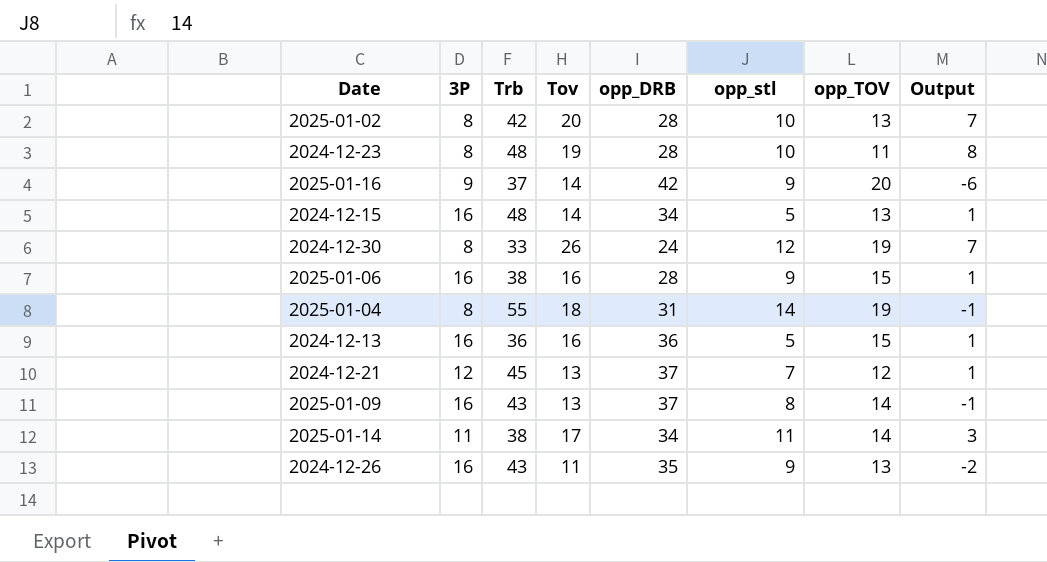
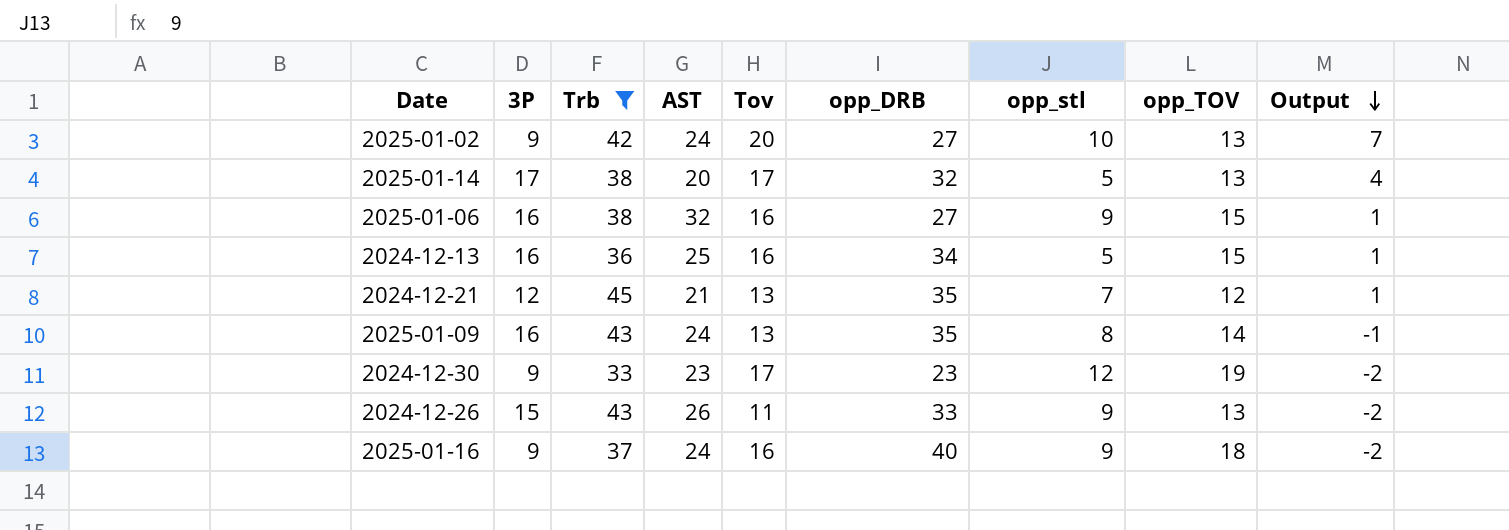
filter: none -> Trb <= 45
row order: none -> Output descending
column AST | position: none -> 4
2025-01-02 | 3P: 8 -> 9
2025-01-02 | opp_DRB: 28 -> 27
2025-01-14 | 3P: 11 -> 17
2025-01-14 | opp_DRB: 34 -> 32
2025-01-14 | opp_stl: 11 -> 5
2025-01-14 | opp_TOV: 14 -> 13
2025-01-14 | Output: 3 -> 4
2025-01-06 | opp_DRB: 28 -> 27
2024-12-13 | opp_DRB: 36 -> 34
2024-12-21 | opp_DRB: 37 -> 35
2025-01-09 | opp_DRB: 37 -> 35
2024-12-30 | 3P: 8 -> 9
2024-12-30 | Tov: 26 -> 17
2024-12-30 | opp_DRB: 24 -> 23
2024-12-30 | Output: 7 -> -2
2024-12-26 | 3P: 16 -> 15
2024-12-26 | opp_DRB: 35 -> 33
2025-01-16 | Tov: 14 -> 16
2025-01-16 | opp_DRB: 42 -> 40
2025-01-16 | opp_TOV: 20 -> 18
2025-01-16 | Output: -6 -> -2

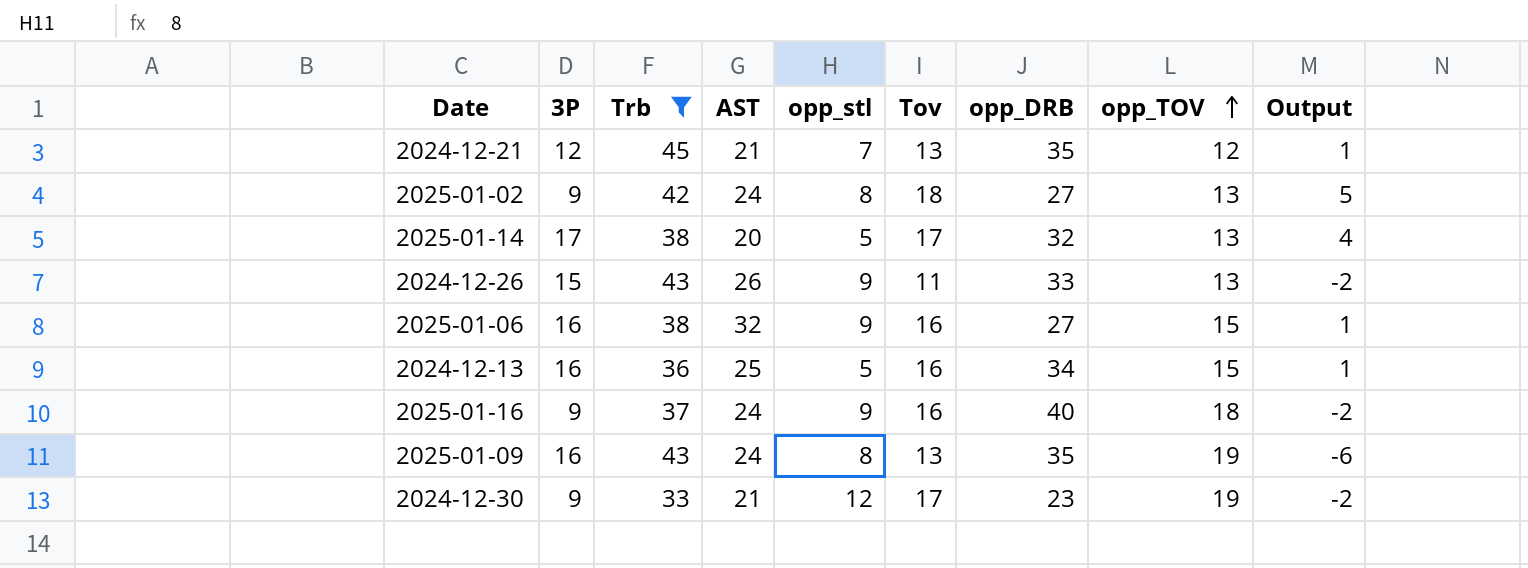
row order: Output descending -> opp_TOV ascending
column opp_stl | position: 7 -> 5
2025-01-02 | opp_stl: 10 -> 8
2025-01-02 | Tov: 20 -> 18
2025-01-02 | Output: 7 -> 5
2025-01-09 | opp_TOV: 14 -> 19
2025-01-09 | Output: -1 -> -6
2024-12-30 | AST: 23 -> 21

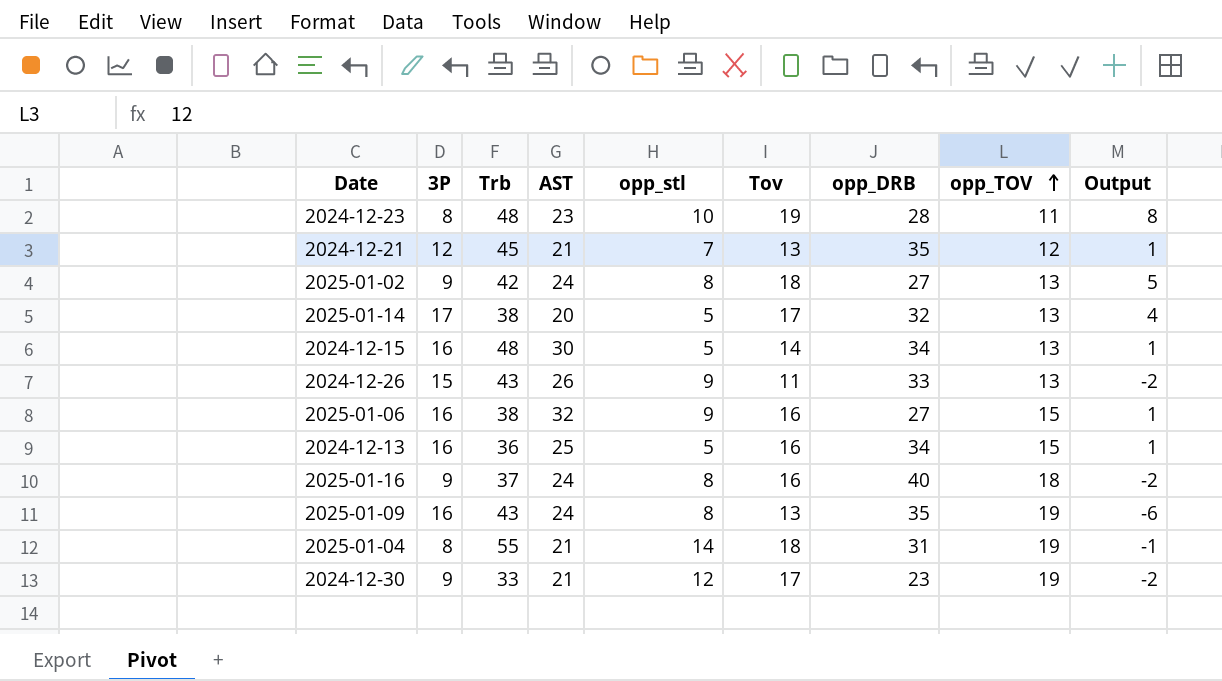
filter: Trb <= 45 -> none
2025-01-16 | opp_stl: 9 -> 8

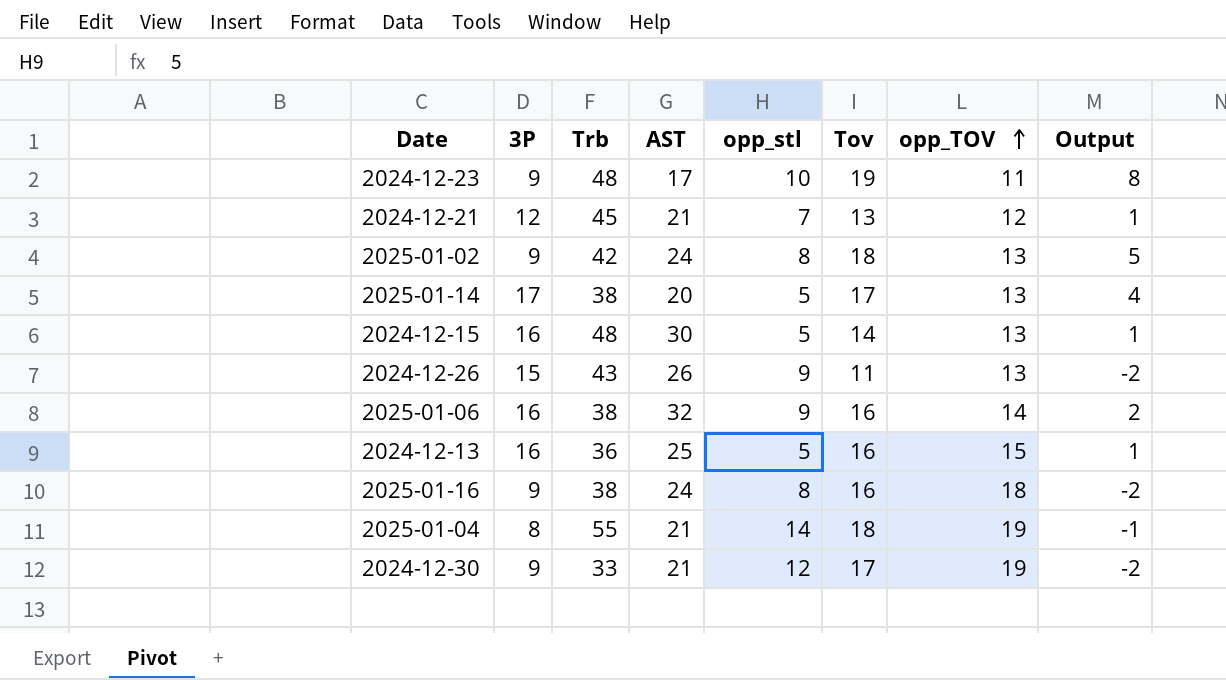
column opp_DRB | position: 7 -> none
row 2025-01-09: 16 | 43 | 24 | 8 | 13 | 35 | 19 | -6 -> none
2024-12-23 | 3P: 8 -> 9
2024-12-23 | AST: 23 -> 17
2025-01-06 | opp_TOV: 15 -> 14
2025-01-06 | Output: 1 -> 2
2025-01-16 | Trb: 37 -> 38

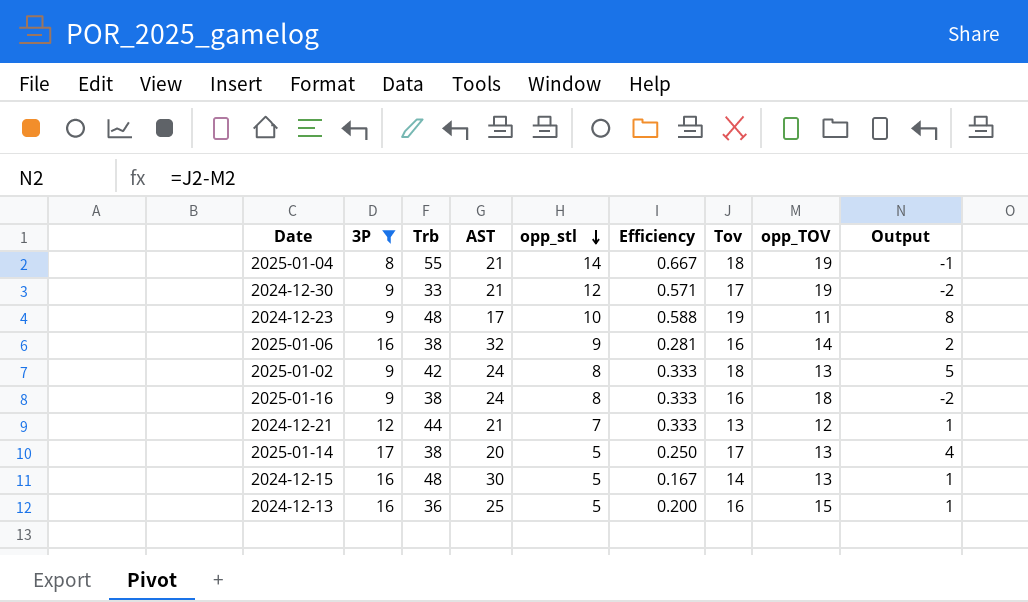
filter: none -> 3P != 15
row order: opp_TOV ascending -> opp_stl descending
column Efficiency | formula: none -> [opp_stl] / [AST]
2024-12-21 | Trb: 45 -> 44

